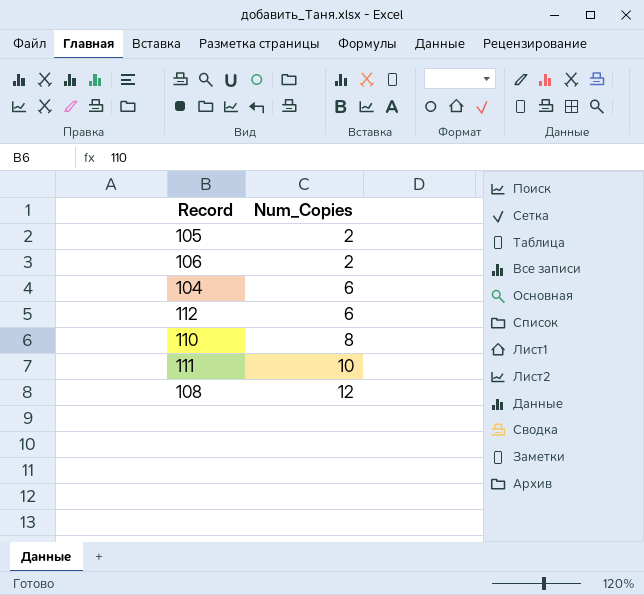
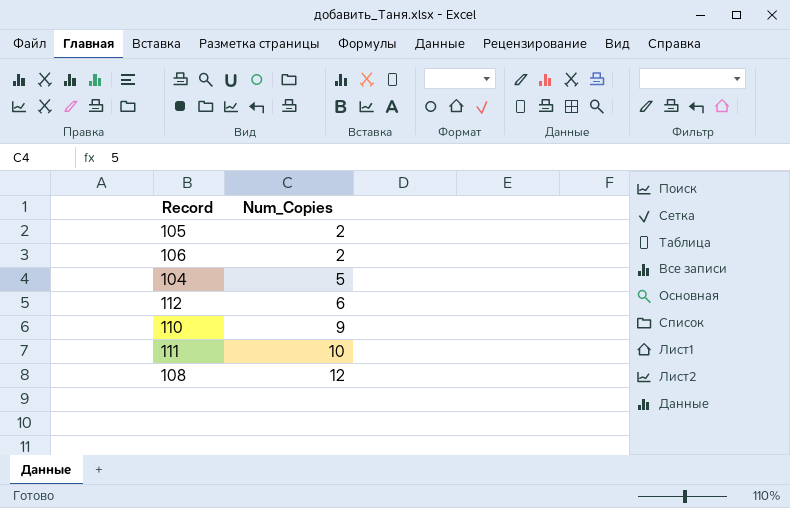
104 | Num_Copies: 6 -> 5
110 | Num_Copies: 8 -> 9

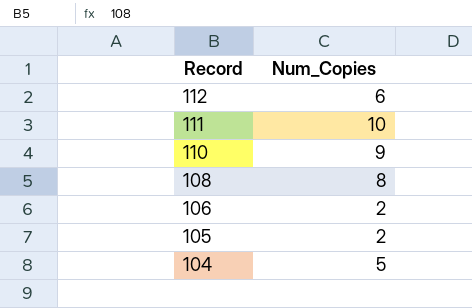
row order: Num_Copies ascending -> Record descending
108 | Num_Copies: 12 -> 8

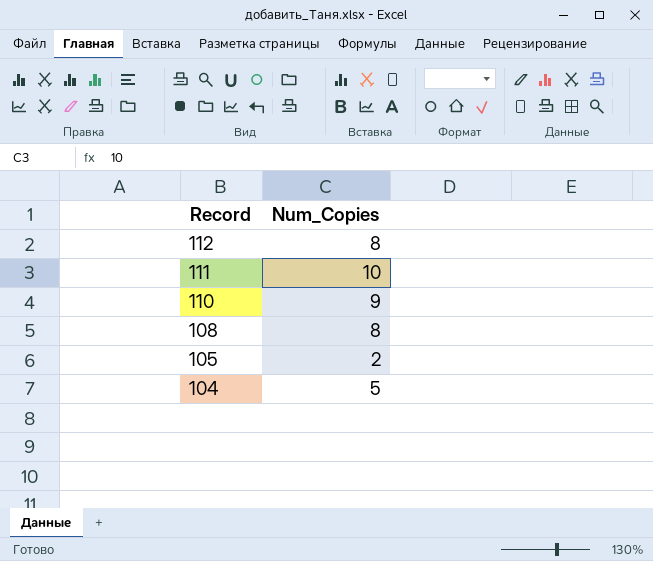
row 106: 2 -> none
112 | Num_Copies: 6 -> 8

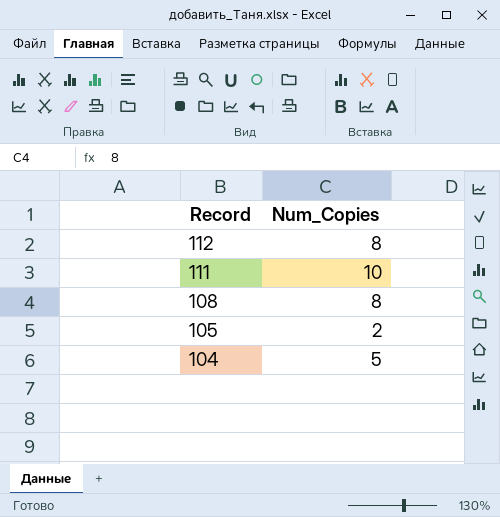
row 110: 9 -> none

